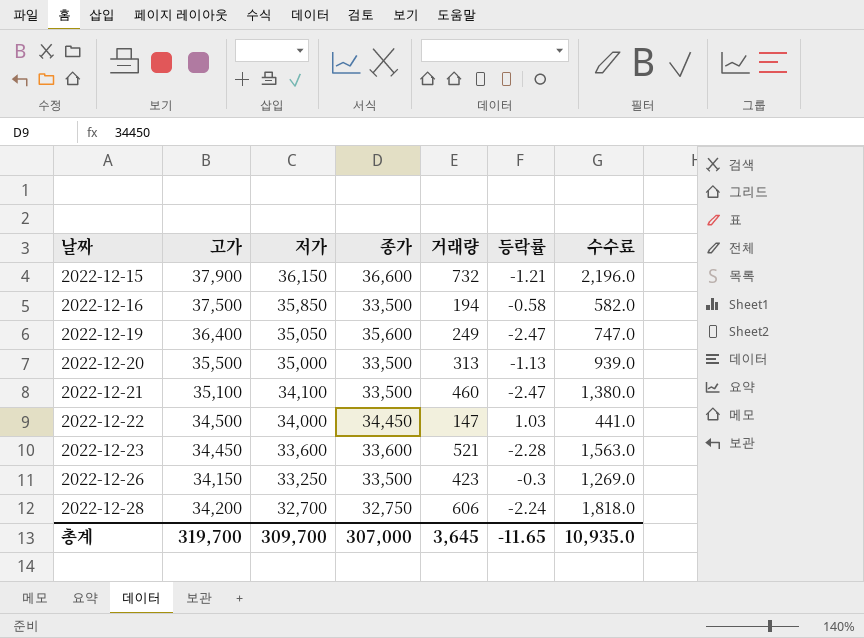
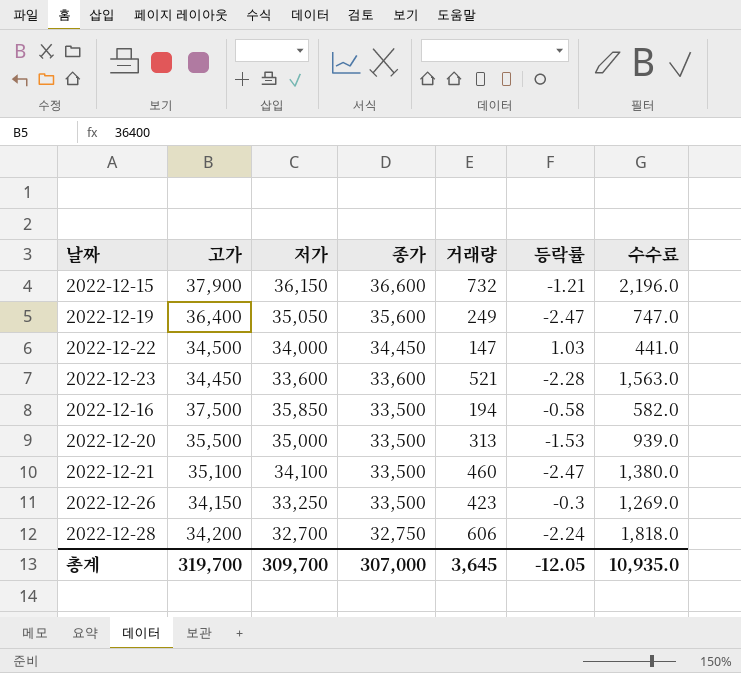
row order: 날짜 ascending -> 종가 descending
2022-12-20 | 등락률: -1.13 -> -1.53
총계 | 등락률: -11.65 -> -12.05

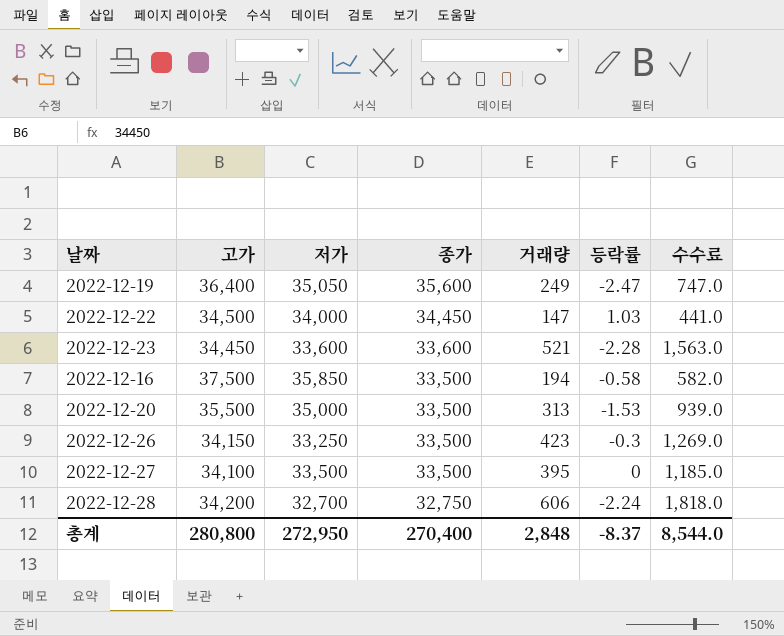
row 2022-12-15: 37,900 | 36,150 | 36,600 | 732 | -1.21 | 2,196.0 -> none
row 2022-12-21: 35,100 | 34,100 | 33,500 | 460 | -2.47 | 1,380.0 -> none
row 2022-12-27: none -> 34,100 | 33,500 | 33,500 | 395 | 0 | 1,185.0
총계 | 고가: 319,700 -> 280,800
총계 | 저가: 309,700 -> 272,950
총계 | 종가: 307,000 -> 270,400
총계 | 거래량: 3,645 -> 2,848
총계 | 등락률: -12.05 -> -8.37
총계 | 수수료: 10,935.0 -> 8,544.0

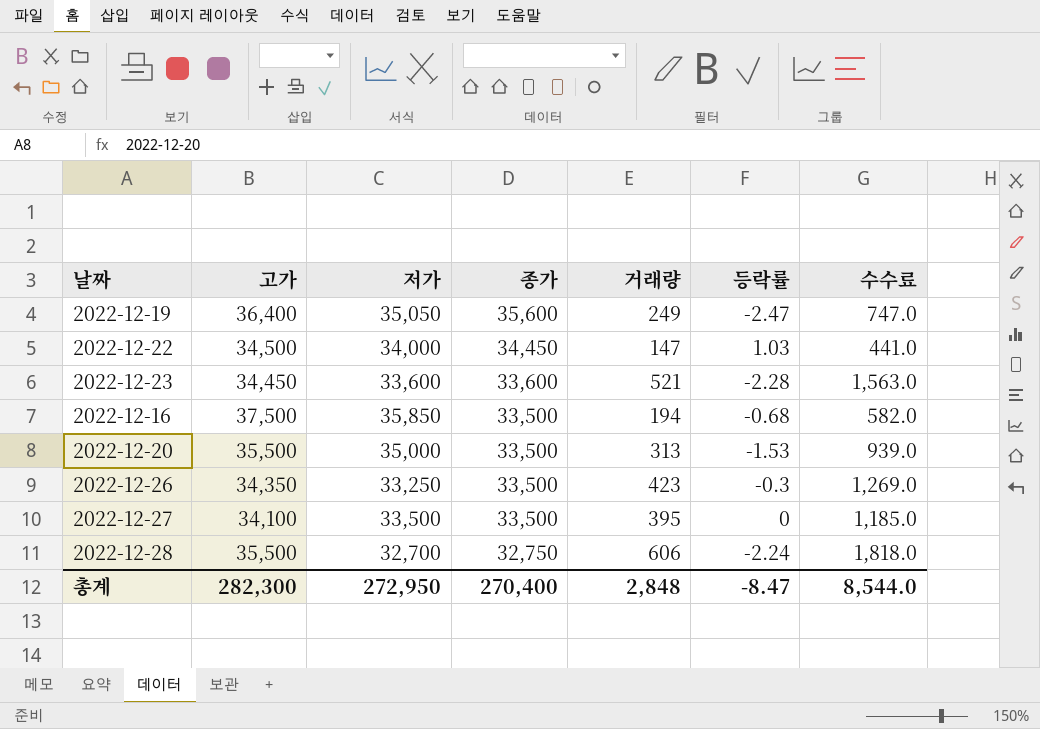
2022-12-16 | 등락률: -0.58 -> -0.68
2022-12-26 | 고가: 34,150 -> 34,350
2022-12-28 | 고가: 34,200 -> 35,500
총계 | 고가: 280,800 -> 282,300
총계 | 등락률: -8.37 -> -8.47

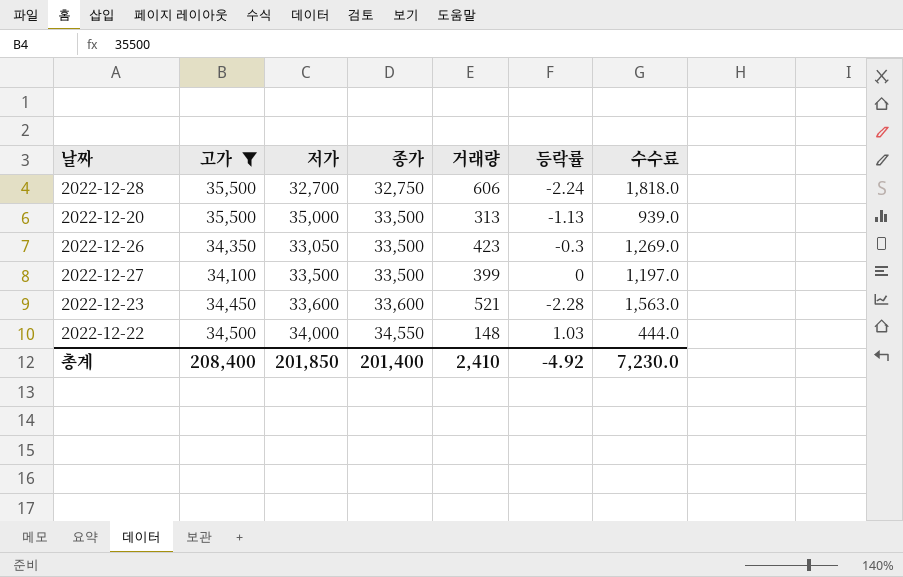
filter: none -> 고가 <= 35,500
row order: 종가 descending -> 종가 ascending
2022-12-20 | 등락률: -1.53 -> -1.13
2022-12-26 | 저가: 33,250 -> 33,050
2022-12-27 | 거래량: 395 -> 399
2022-12-27 | 수수료: 1,185.0 -> 1,197.0
2022-12-22 | 종가: 34,450 -> 34,550
2022-12-22 | 거래량: 147 -> 148
2022-12-22 | 수수료: 441.0 -> 444.0
총계 | 고가: 282,300 -> 208,400
총계 | 저가: 272,950 -> 201,850
총계 | 종가: 270,400 -> 201,400
총계 | 거래량: 2,848 -> 2,410
총계 | 등락률: -8.47 -> -4.92
총계 | 수수료: 8,544.0 -> 7,230.0

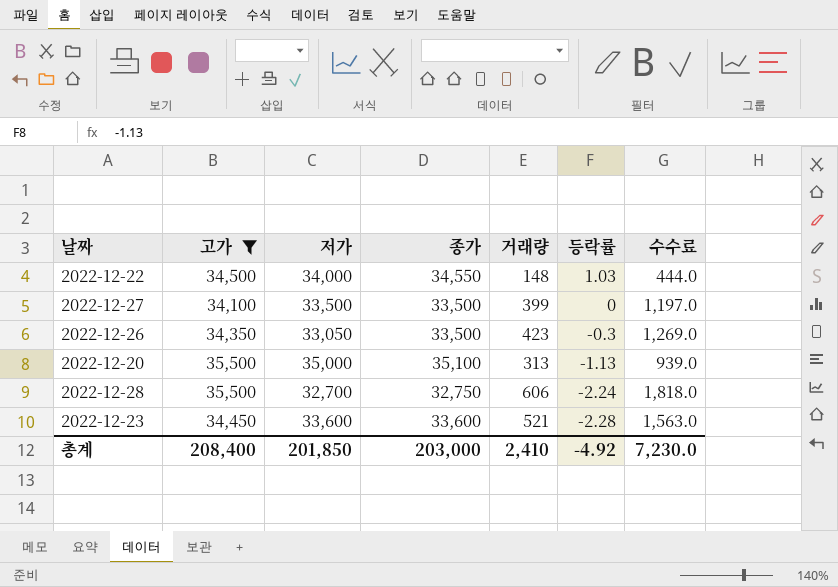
row order: 종가 ascending -> 등락률 descending
2022-12-20 | 종가: 33,500 -> 35,100
총계 | 종가: 201,400 -> 203,000

